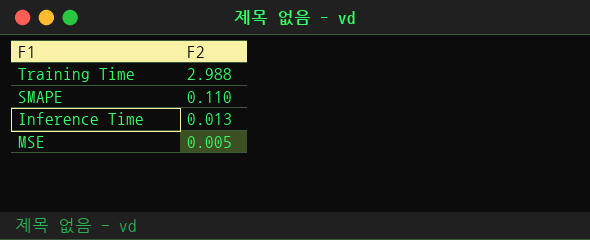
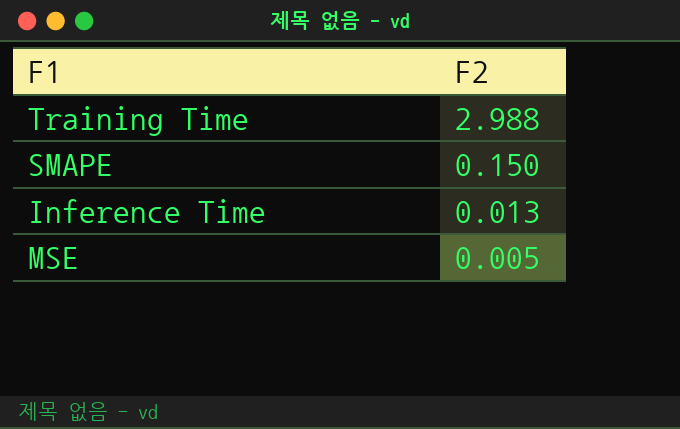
SMAPE | F2: 0.110 -> 0.150

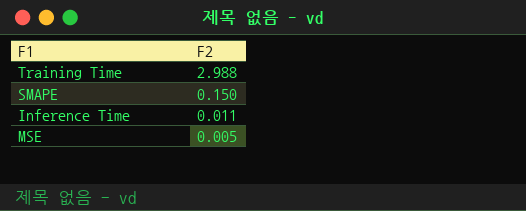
Inference Time | F2: 0.013 -> 0.011

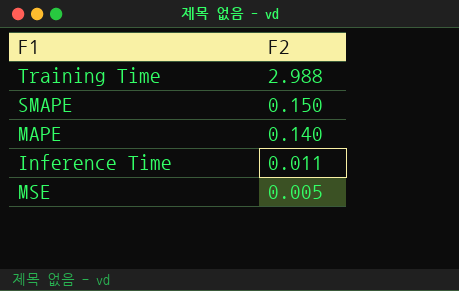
row MAPE: none -> 0.140

